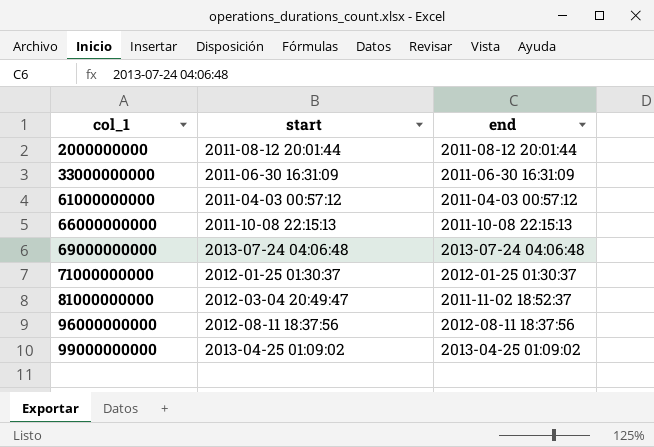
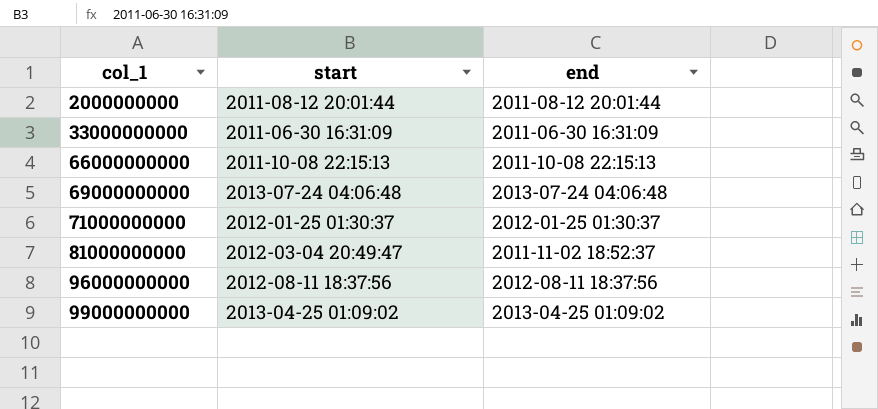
row 61000000000: 2011-04-03 00:57:12 | 2011-04-03 00:57:12 -> none

